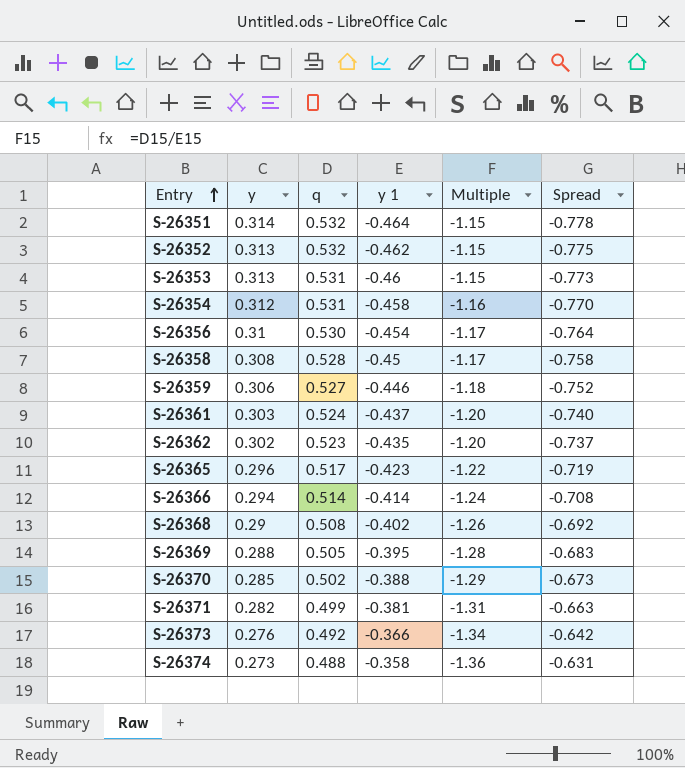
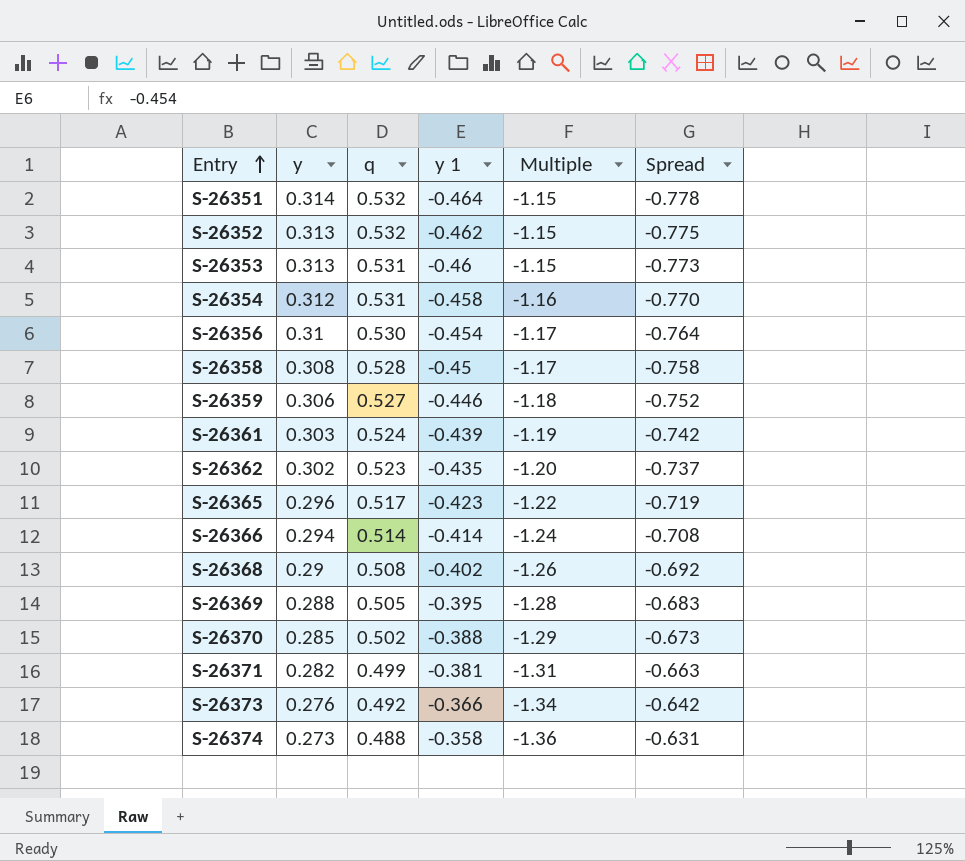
S-26361 | y 1: -0.437 -> -0.439
S-26361 | Multiple: -1.20 -> -1.19
S-26361 | Spread: -0.740 -> -0.742

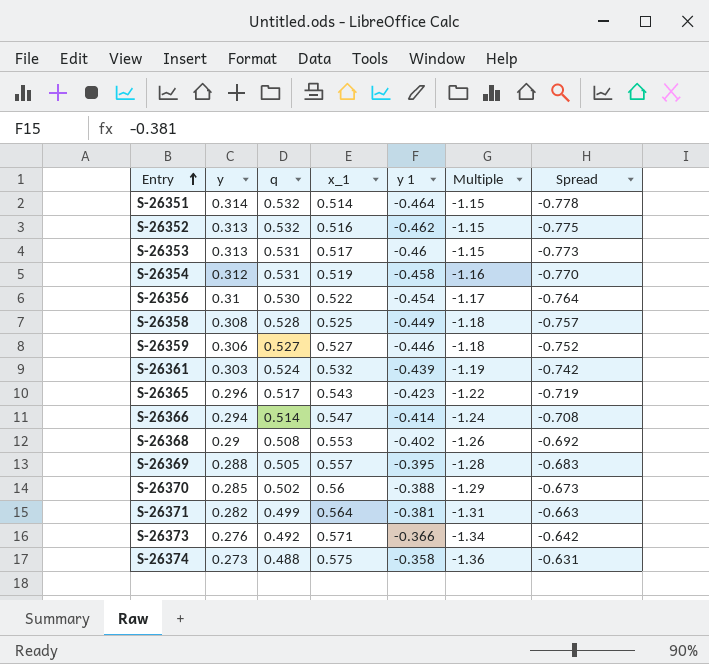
column x_1 | position: none -> 4
row S-26362: 0.302 | 0.523 | -0.435 | -1.20 | -0.737 -> none
S-26358 | y 1: -0.45 -> -0.449
S-26358 | Multiple: -1.17 -> -1.18
S-26358 | Spread: -0.758 -> -0.757

